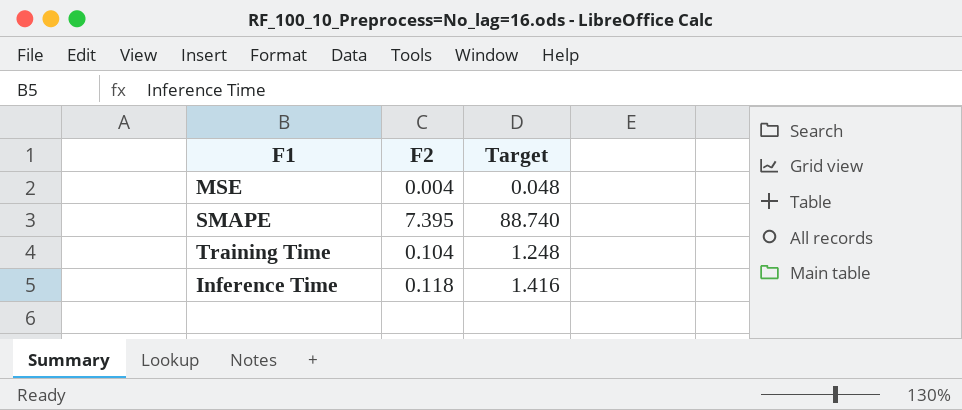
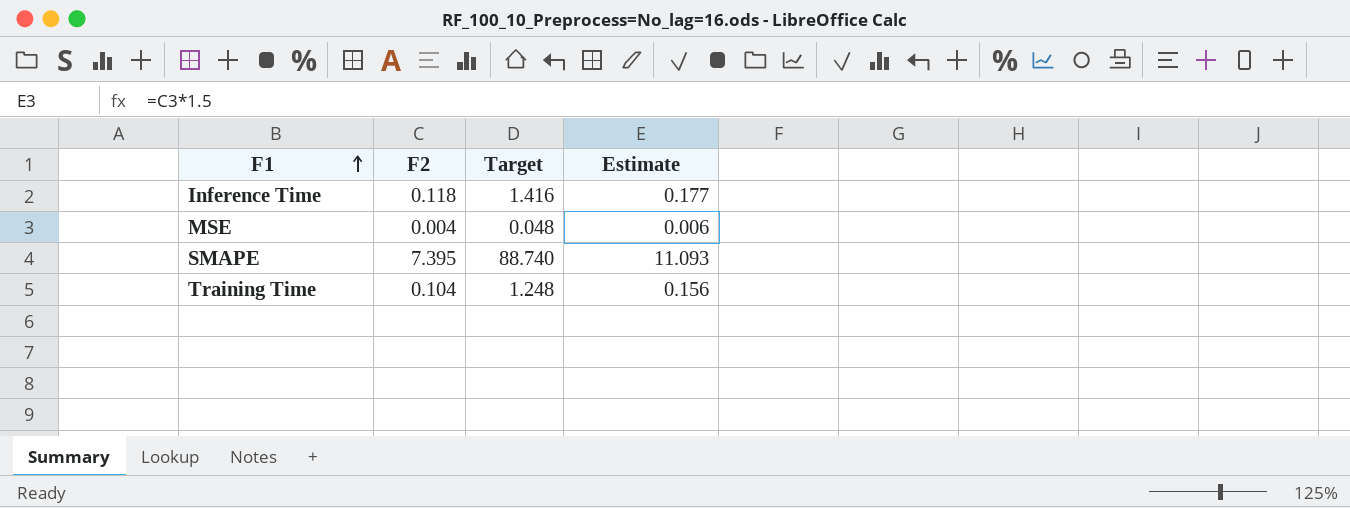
row order: none -> F1 ascending
column Estimate | formula: none -> [F2] * 1.5

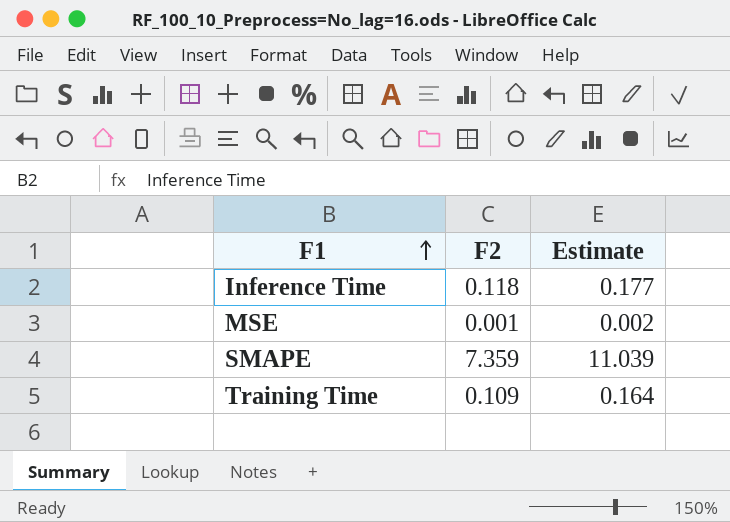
column Target | formula: [F2] * 12 -> none
MSE | F2: 0.004 -> 0.001
MSE | Estimate: 0.006 -> 0.002
SMAPE | F2: 7.395 -> 7.359
SMAPE | Estimate: 11.093 -> 11.039
Training Time | F2: 0.104 -> 0.109
Training Time | Estimate: 0.156 -> 0.164

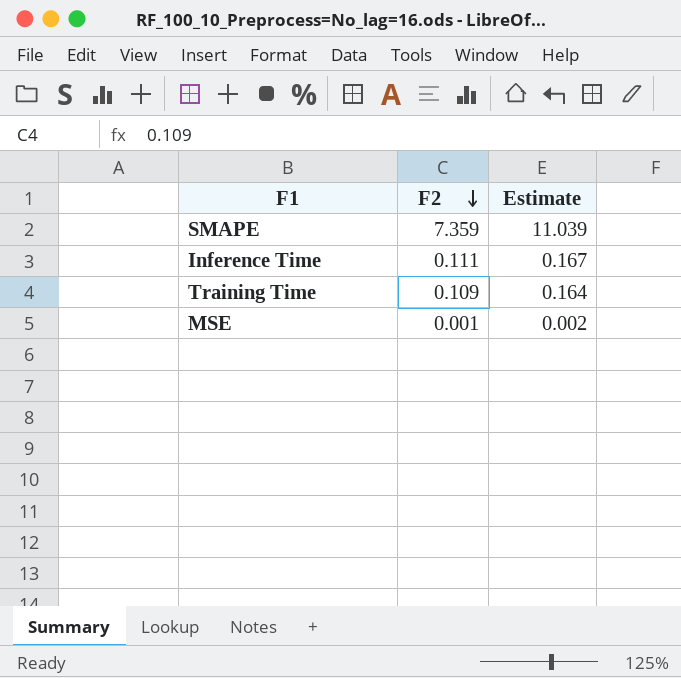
row order: F1 ascending -> F2 descending
Inference Time | F2: 0.118 -> 0.111
Inference Time | Estimate: 0.177 -> 0.167

